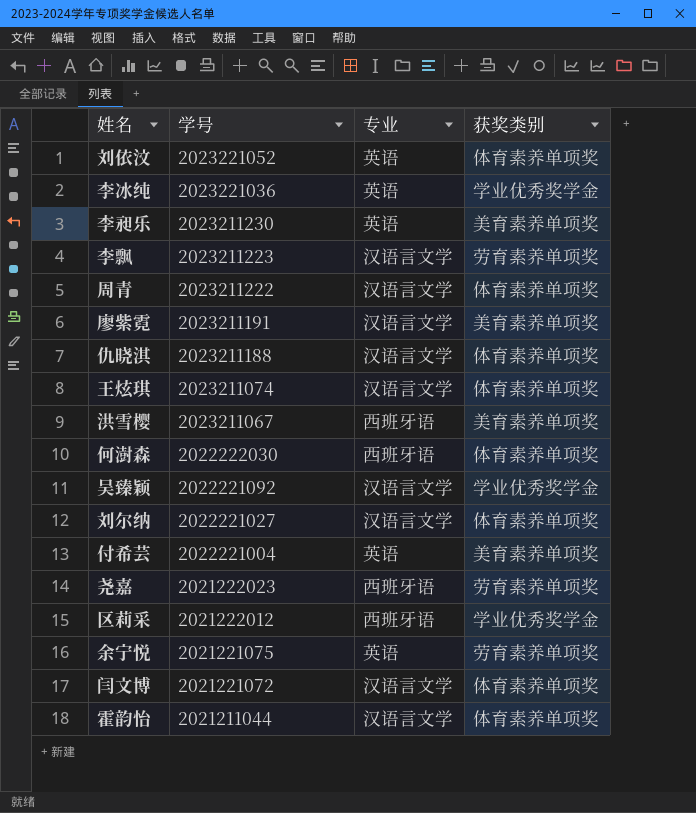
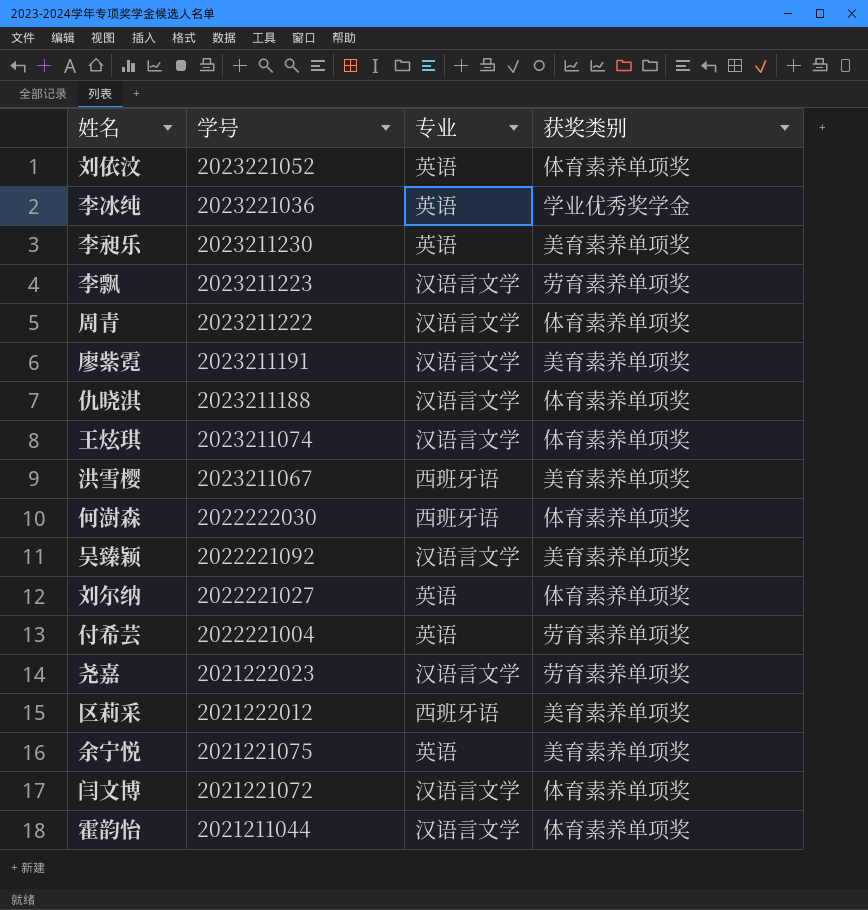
吴臻颖 | 获奖类别: 学业优秀奖学金 -> 美育素养单项奖
刘尔纳 | 专业: 汉语言文学 -> 英语
付希芸 | 获奖类别: 美育素养单项奖 -> 劳育素养单项奖
尧嘉 | 专业: 西班牙语 -> 汉语言文学
区莉采 | 获奖类别: 学业优秀奖学金 -> 美育素养单项奖
余宁悦 | 获奖类别: 劳育素养单项奖 -> 美育素养单项奖

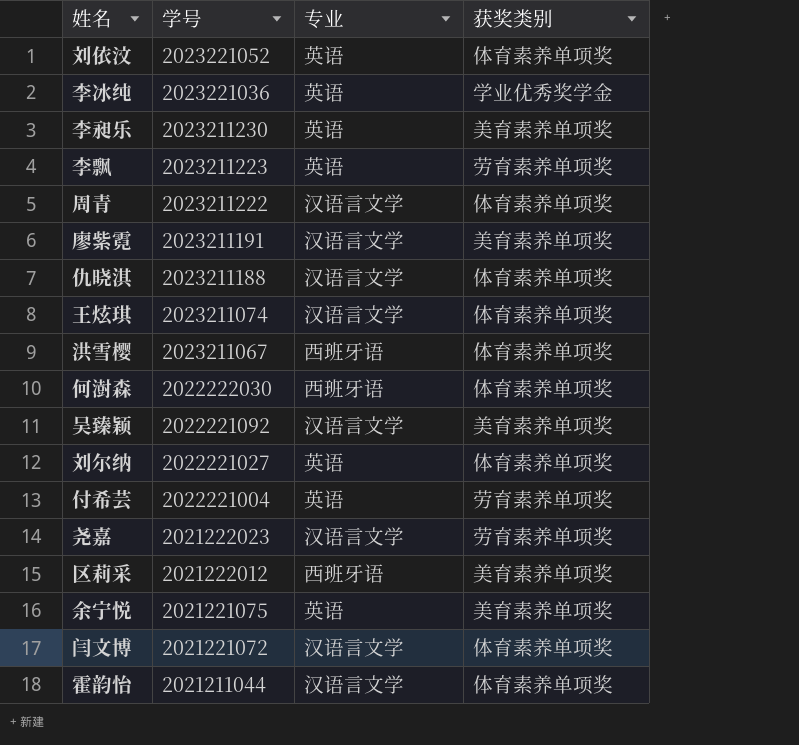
李飘 | 专业: 汉语言文学 -> 英语
洪雪樱 | 获奖类别: 美育素养单项奖 -> 体育素养单项奖

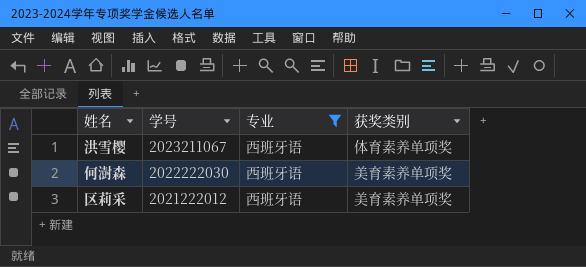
filter: none -> 专业 = 西班牙语
何澍森 | 获奖类别: 体育素养单项奖 -> 美育素养单项奖

